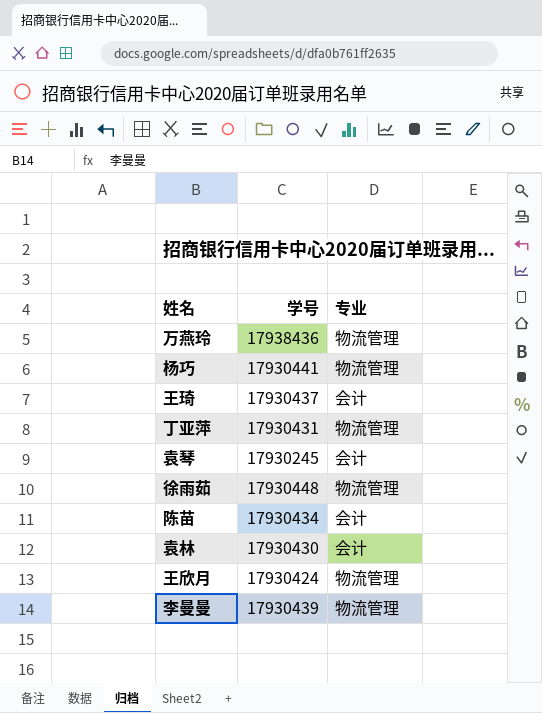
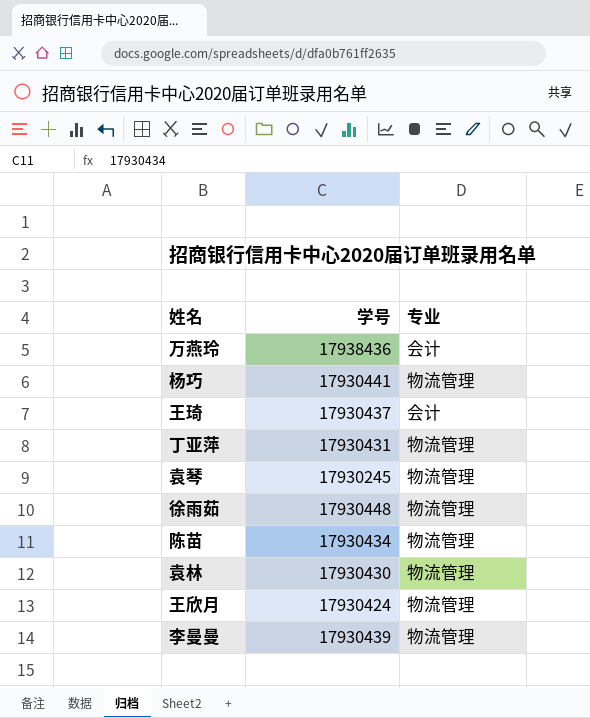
万燕玲 | 专业: 物流管理 -> 会计
袁琴 | 专业: 会计 -> 物流管理
陈苗 | 专业: 会计 -> 物流管理
袁林 | 专业: 会计 -> 物流管理

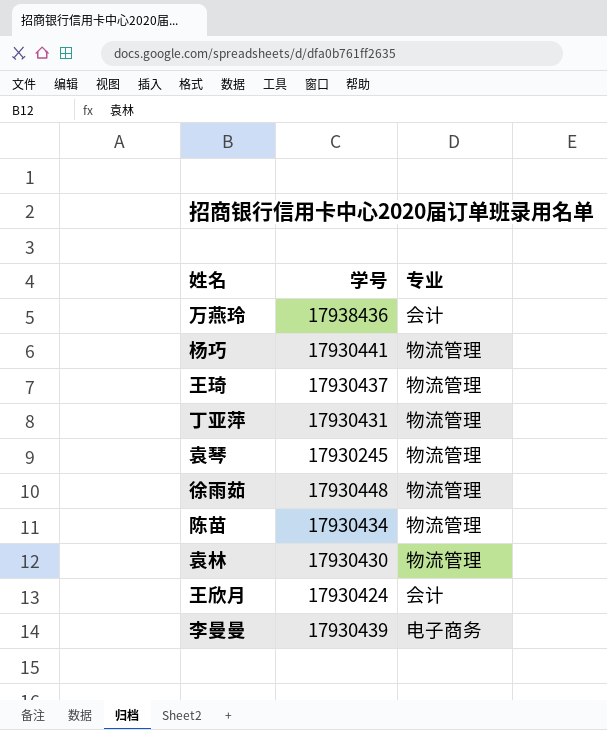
王琦 | 专业: 会计 -> 物流管理
王欣月 | 专业: 物流管理 -> 会计
李曼曼 | 专业: 物流管理 -> 电子商务

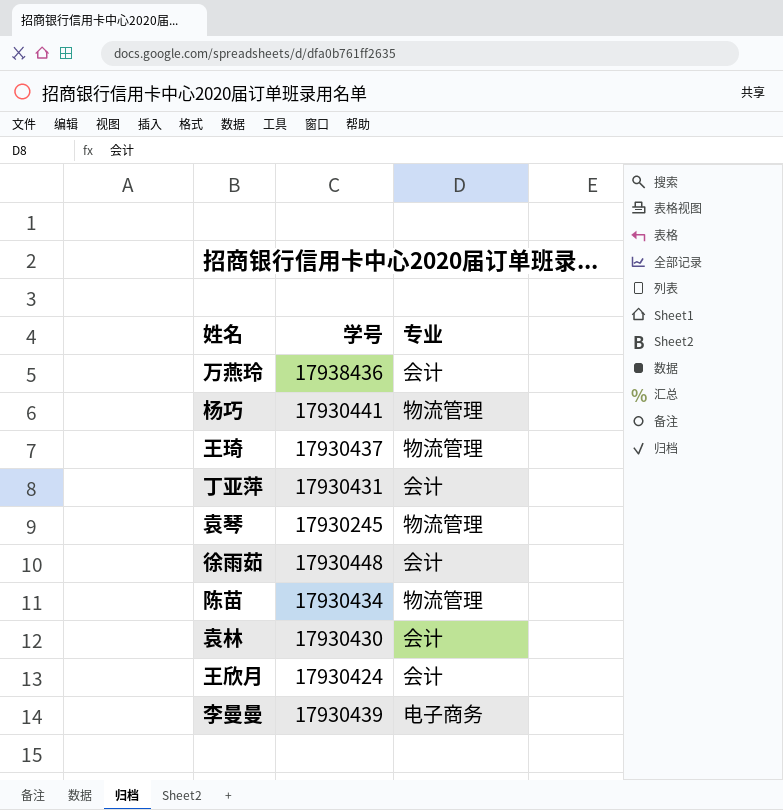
丁亚萍 | 专业: 物流管理 -> 会计
徐雨茹 | 专业: 物流管理 -> 会计
袁林 | 专业: 物流管理 -> 会计

